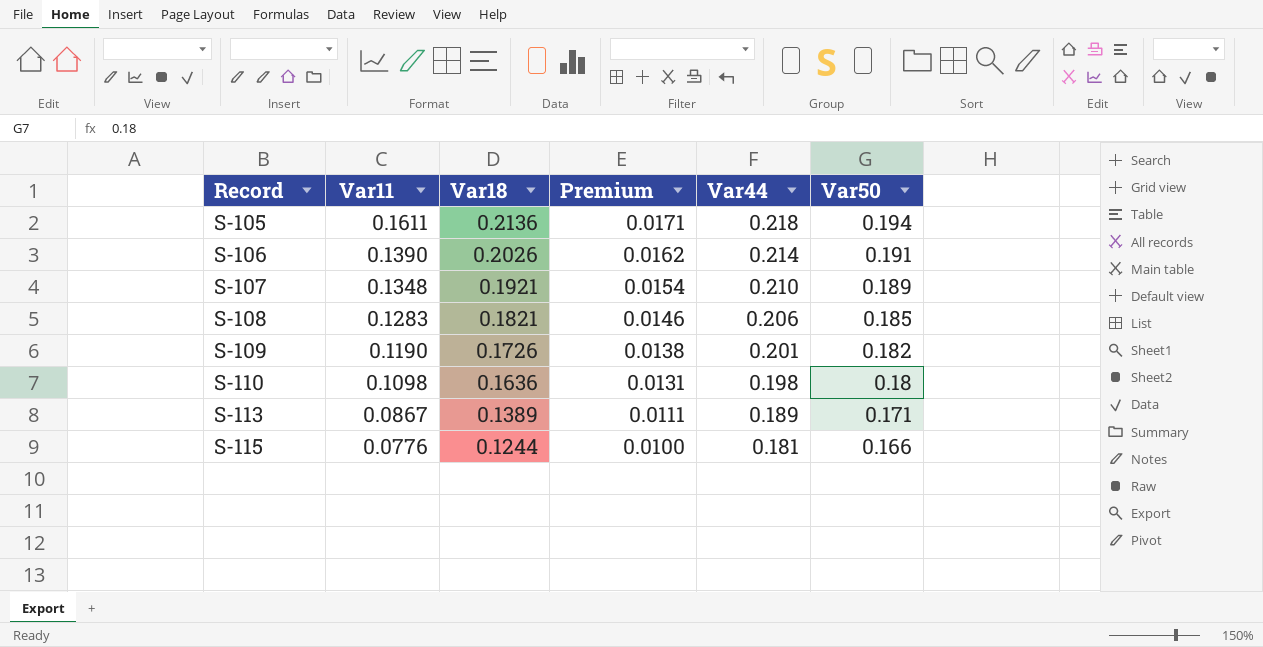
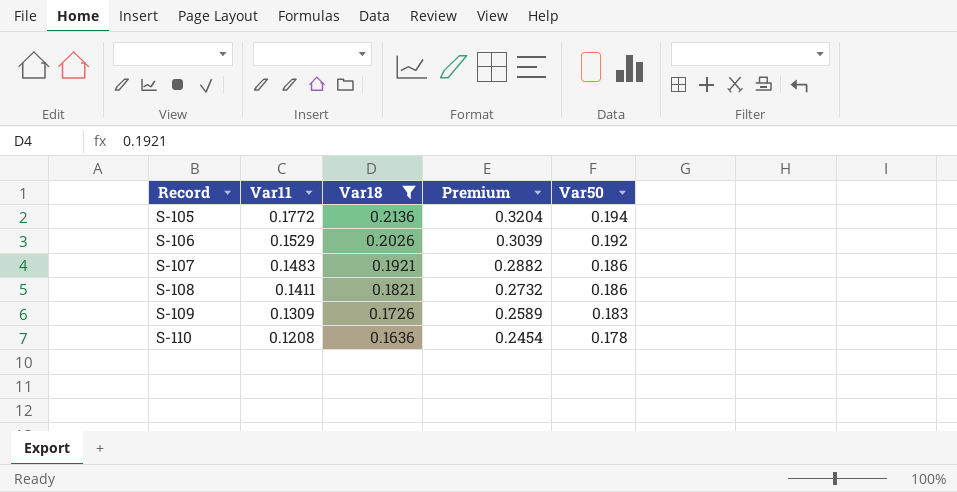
filter: none -> Var18 >= 0.1636
column Var44 | position: 5 -> none
column Premium | formula: [Var18] * 0.08 -> [Var18] * 1.5
S-105 | Var11: 0.1611 -> 0.1772
S-106 | Var11: 0.1390 -> 0.1529
S-106 | Var50: 0.191 -> 0.192
S-107 | Var11: 0.1348 -> 0.1483
S-107 | Var50: 0.189 -> 0.186
S-108 | Var11: 0.1283 -> 0.1411
S-108 | Var50: 0.185 -> 0.186
S-109 | Var11: 0.1190 -> 0.1309
S-109 | Var50: 0.182 -> 0.183
S-110 | Var11: 0.1098 -> 0.1208
S-110 | Var50: 0.18 -> 0.178

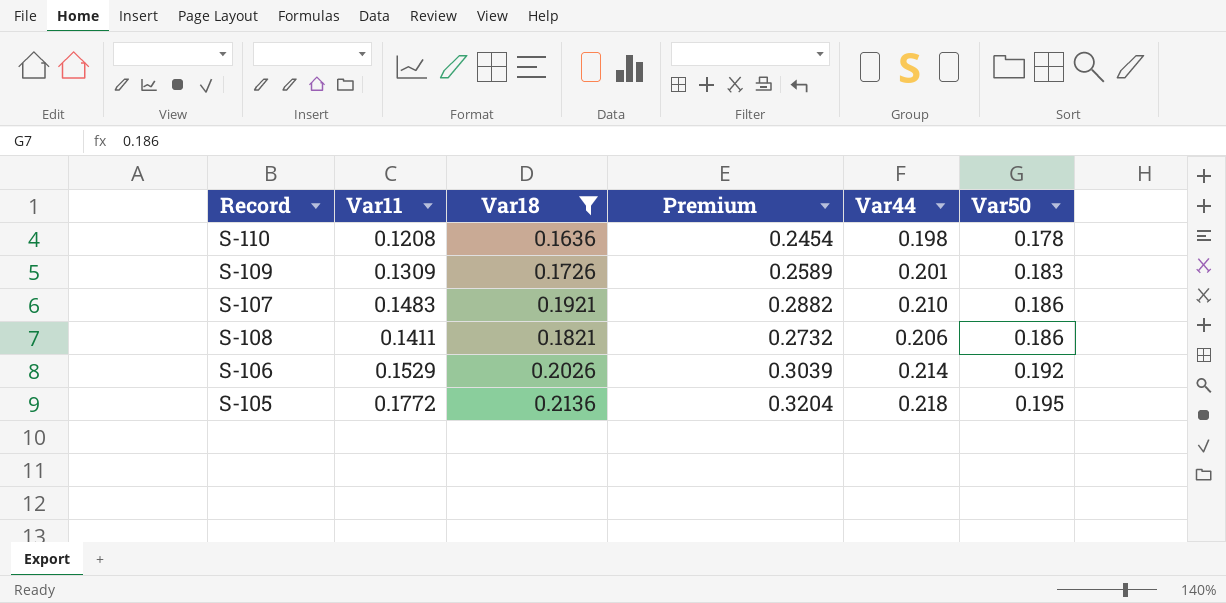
row order: Record ascending -> Var50 ascending
column Var44 | position: none -> 5
S-105 | Var50: 0.194 -> 0.195

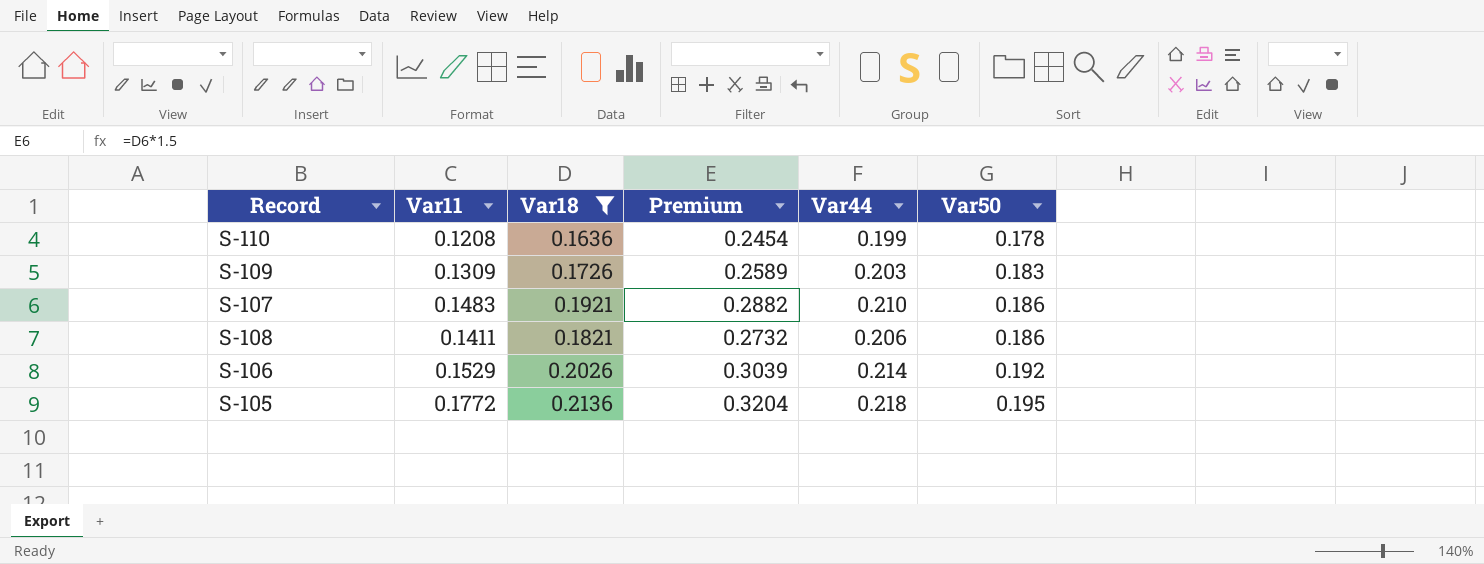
S-110 | Var44: 0.198 -> 0.199
S-109 | Var44: 0.201 -> 0.203

